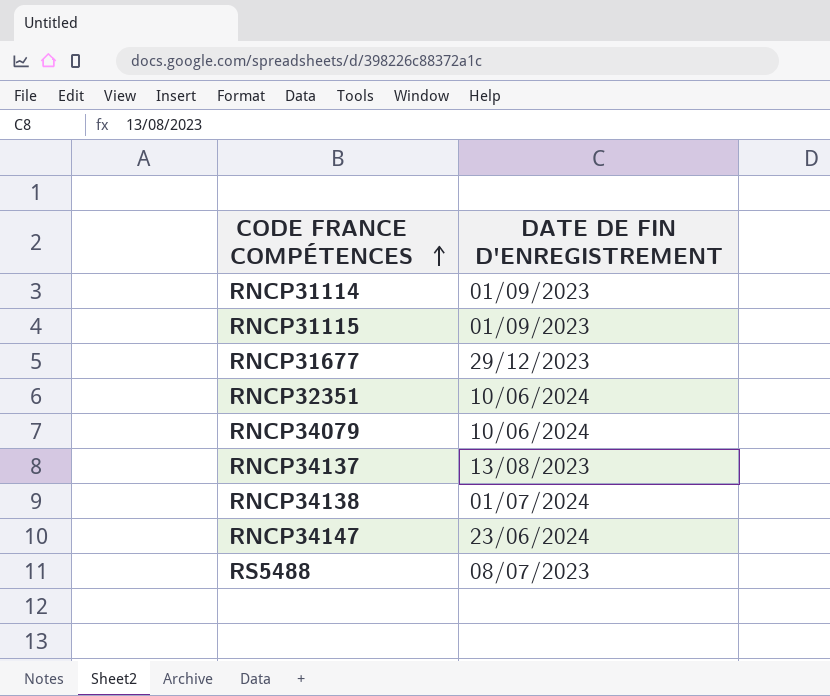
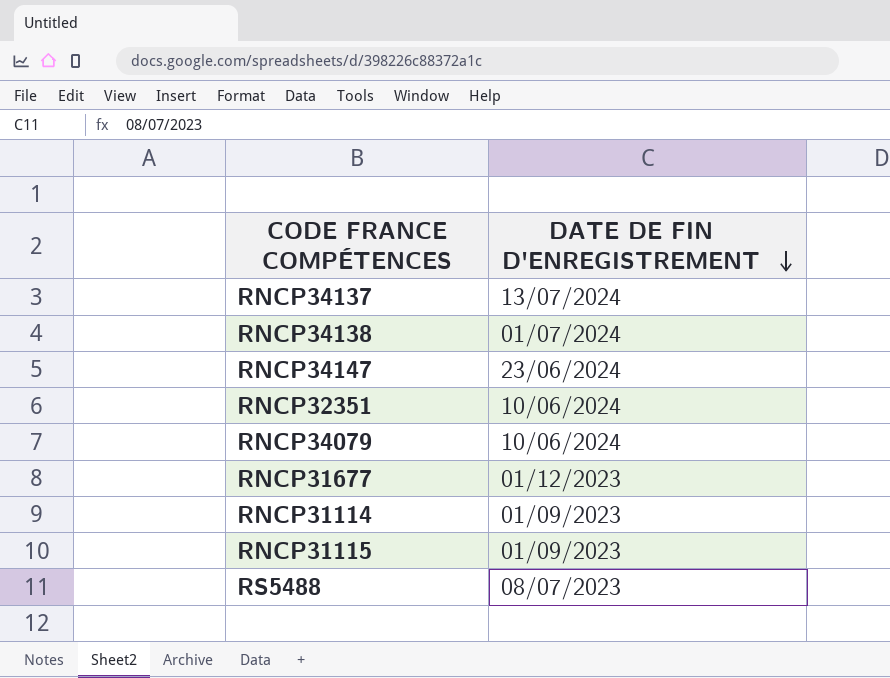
row order: CODE FRANCE COMPÉTENCES ascending -> DATE DE FIN D'ENREGISTREMENT descending
RNCP34137 | DATE DE FIN D'ENREGISTREMENT: 13/08/2023 -> 13/07/2024
RNCP31677 | DATE DE FIN D'ENREGISTREMENT: 29/12/2023 -> 01/12/2023

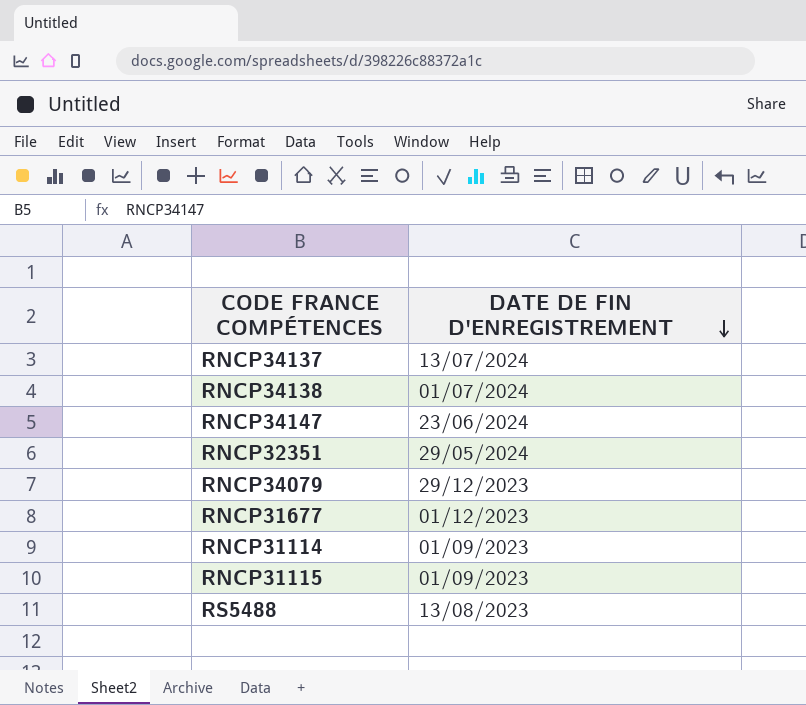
RNCP32351 | DATE DE FIN D'ENREGISTREMENT: 10/06/2024 -> 29/05/2024
RNCP34079 | DATE DE FIN D'ENREGISTREMENT: 10/06/2024 -> 29/12/2023
RS5488 | DATE DE FIN D'ENREGISTREMENT: 08/07/2023 -> 13/08/2023

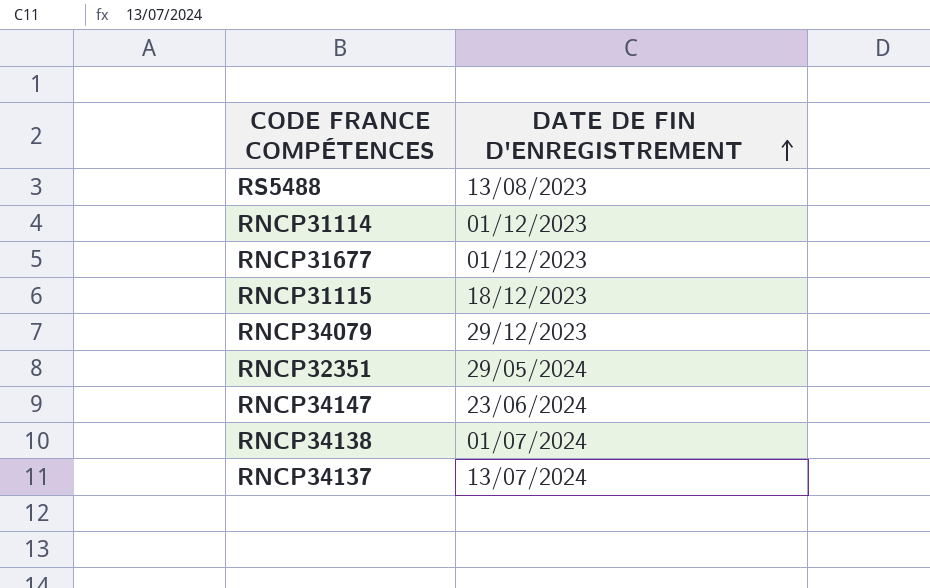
row order: DATE DE FIN D'ENREGISTREMENT descending -> DATE DE FIN D'ENREGISTREMENT ascending
RNCP31114 | DATE DE FIN D'ENREGISTREMENT: 01/09/2023 -> 01/12/2023
RNCP31115 | DATE DE FIN D'ENREGISTREMENT: 01/09/2023 -> 18/12/2023

